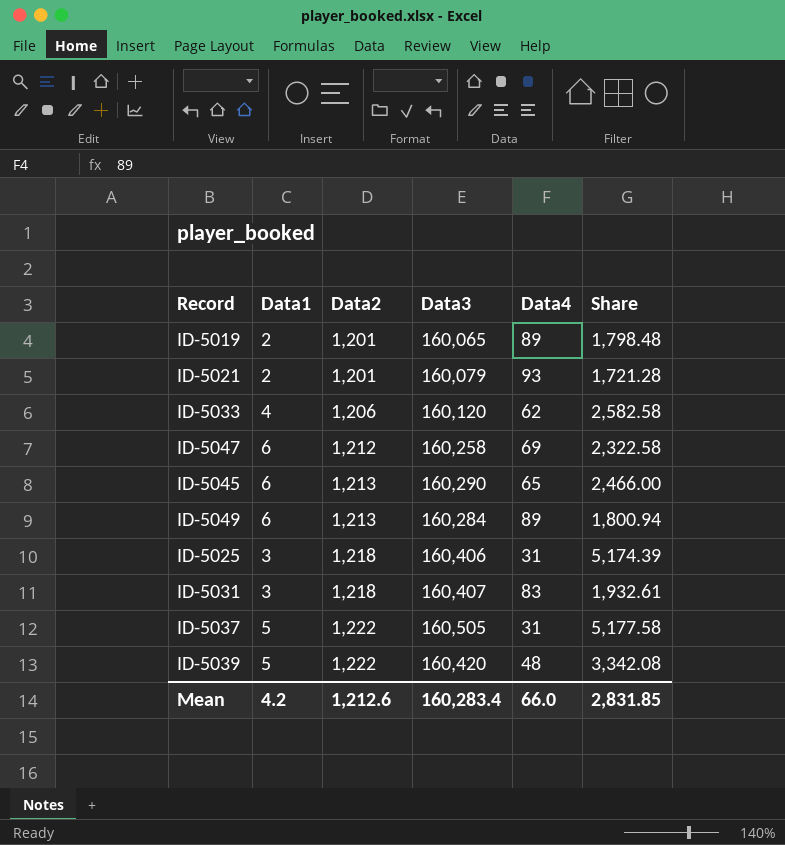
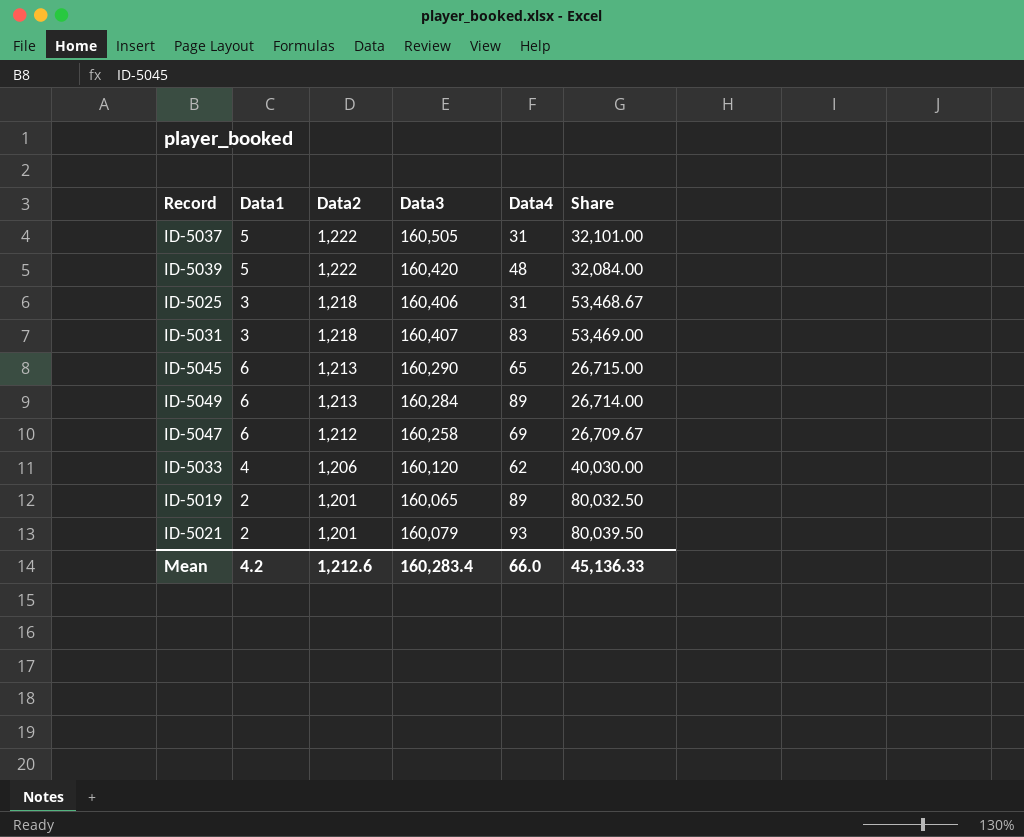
row order: Data2 ascending -> Data2 descending
column Share | formula: [Data3] / [Data4] -> [Data3] / [Data1]
Mean | Share: 2,831.85 -> 45,136.33

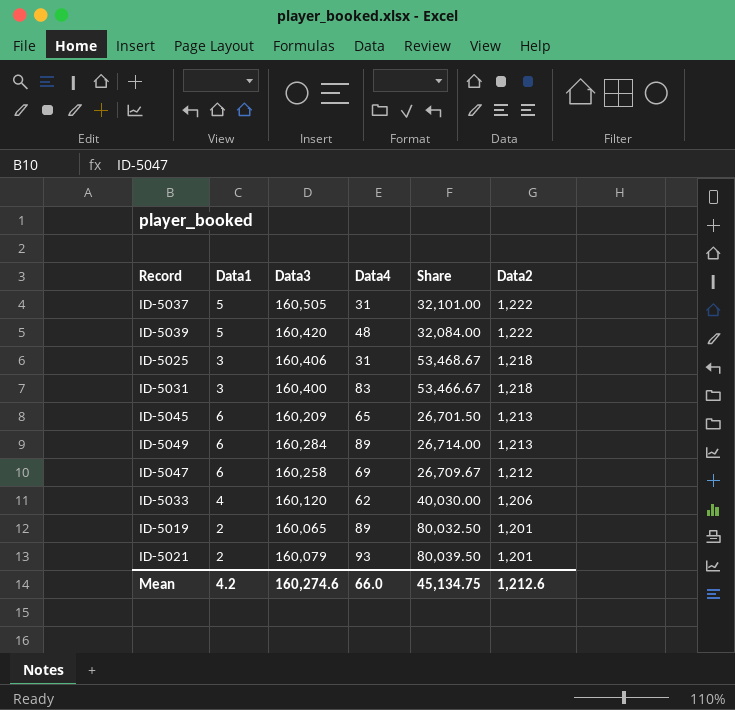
column Data2 | position: 3 -> 6
ID-5031 | Data3: 160,407 -> 160,400
ID-5031 | Share: 53,469.00 -> 53,466.67
ID-5045 | Data3: 160,290 -> 160,209
ID-5045 | Share: 26,715.00 -> 26,701.50
Mean | Data3: 160,283.4 -> 160,274.6
Mean | Share: 45,136.33 -> 45,134.75

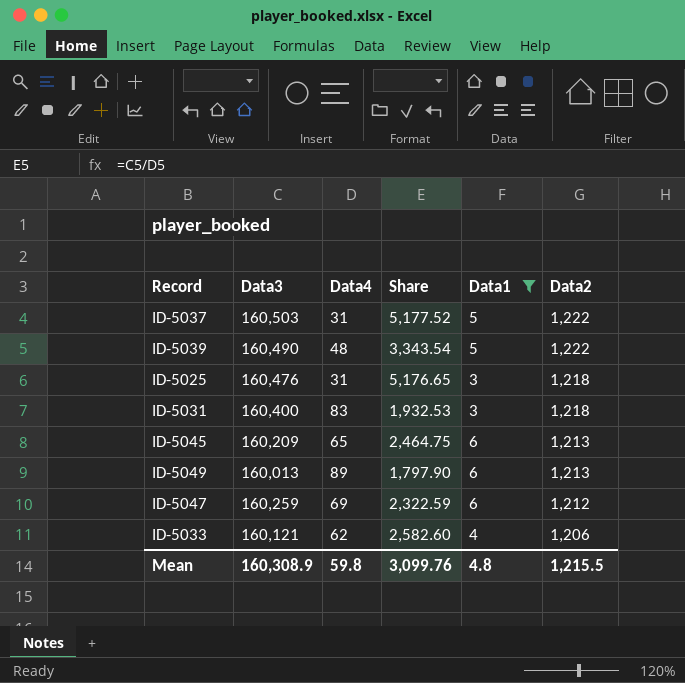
filter: none -> Data1 != 2
column Share | formula: [Data3] / [Data1] -> [Data3] / [Data4]
column Data1 | position: 2 -> 5
ID-5037 | Data3: 160,505 -> 160,503
ID-5039 | Data3: 160,420 -> 160,490
ID-5025 | Data3: 160,406 -> 160,476
ID-5049 | Data3: 160,284 -> 160,013
ID-5047 | Data3: 160,258 -> 160,259
ID-5033 | Data3: 160,120 -> 160,121
Mean | Data3: 160,274.6 -> 160,308.9
Mean | Data4: 66.0 -> 59.8
Mean | Share: 45,134.75 -> 3,099.76
Mean | Data1: 4.2 -> 4.8
Mean | Data2: 1,212.6 -> 1,215.5

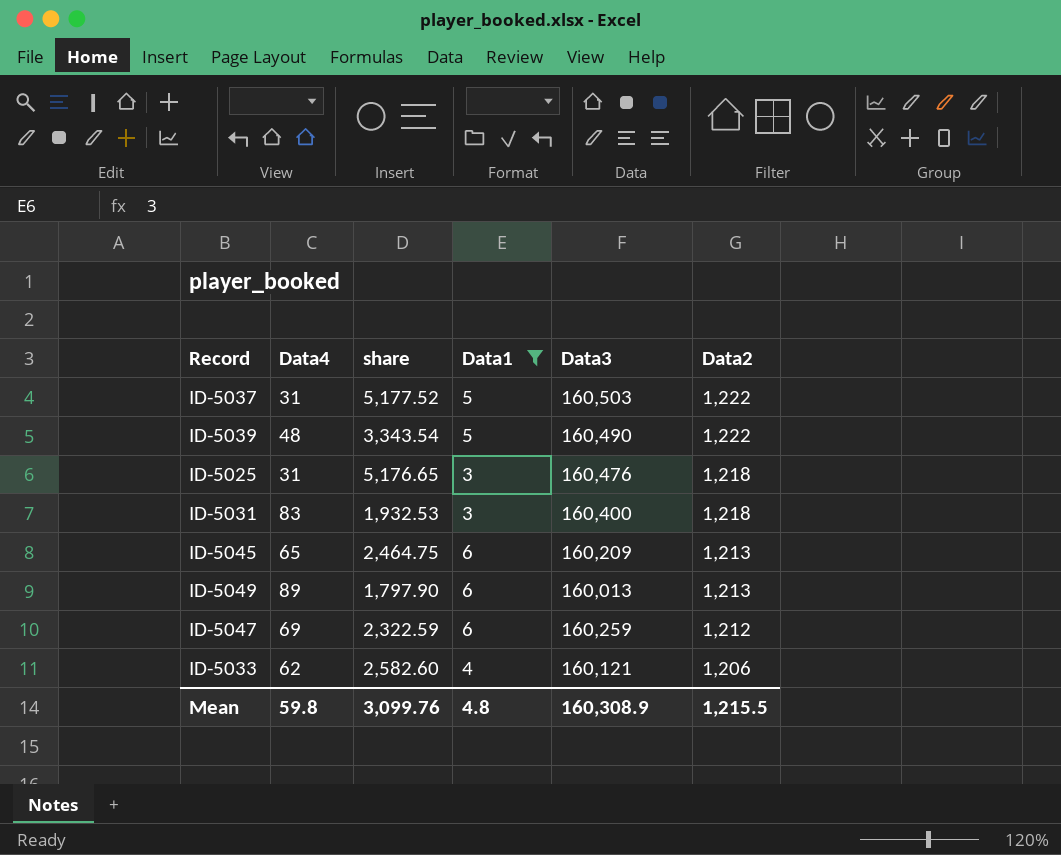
column name: Share -> share
column Data3 | position: 2 -> 5

